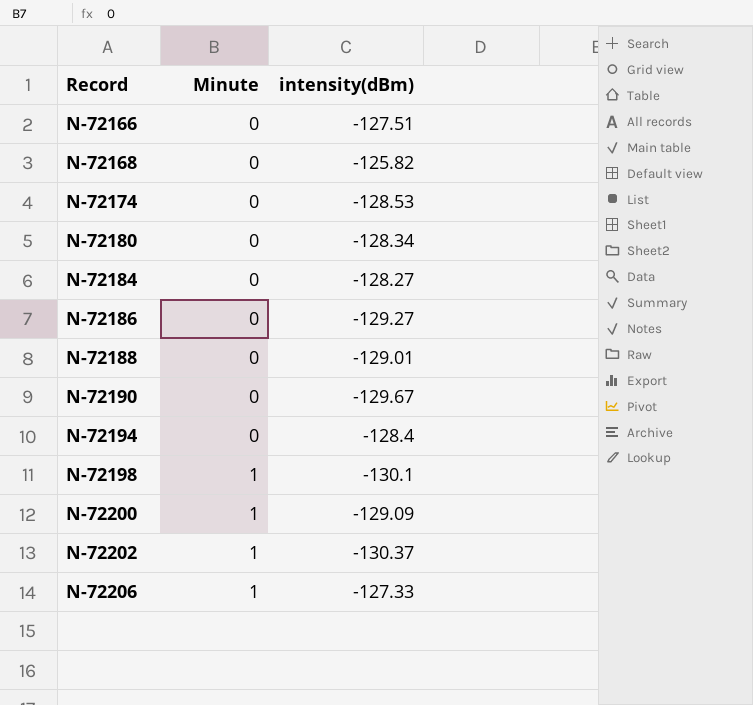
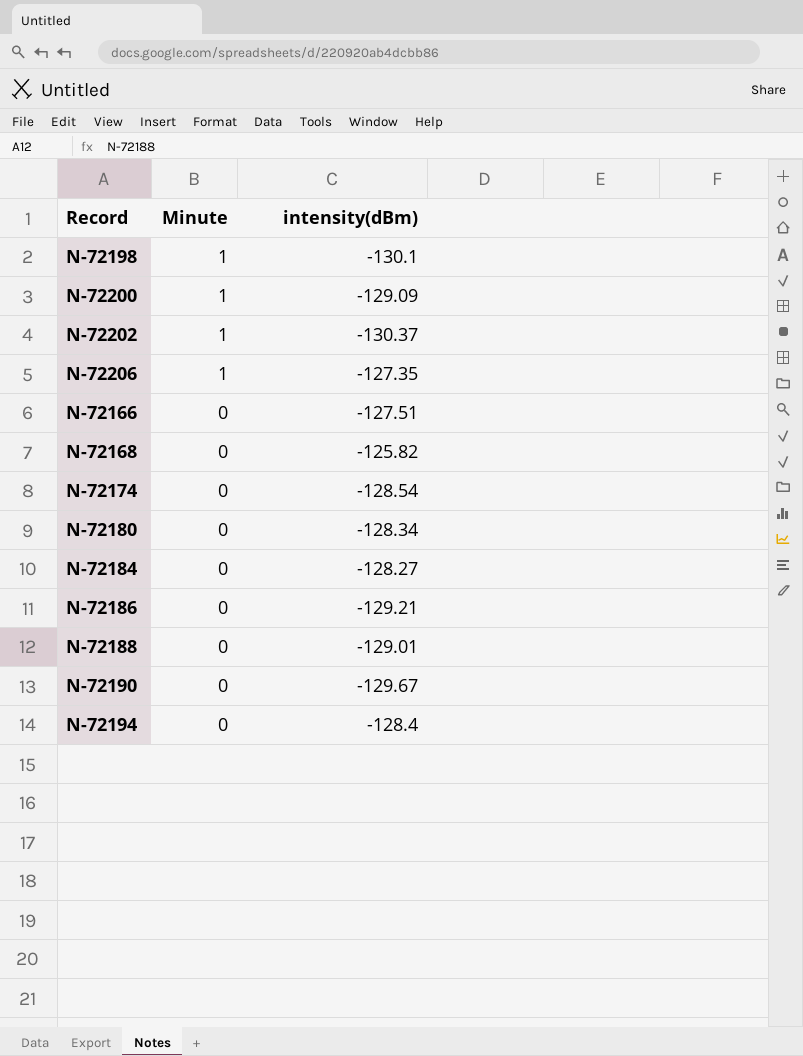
row order: Record ascending -> Minute descending
N-72206 | intensity(dBm): -127.33 -> -127.35
N-72174 | intensity(dBm): -128.53 -> -128.54
N-72186 | intensity(dBm): -129.27 -> -129.21

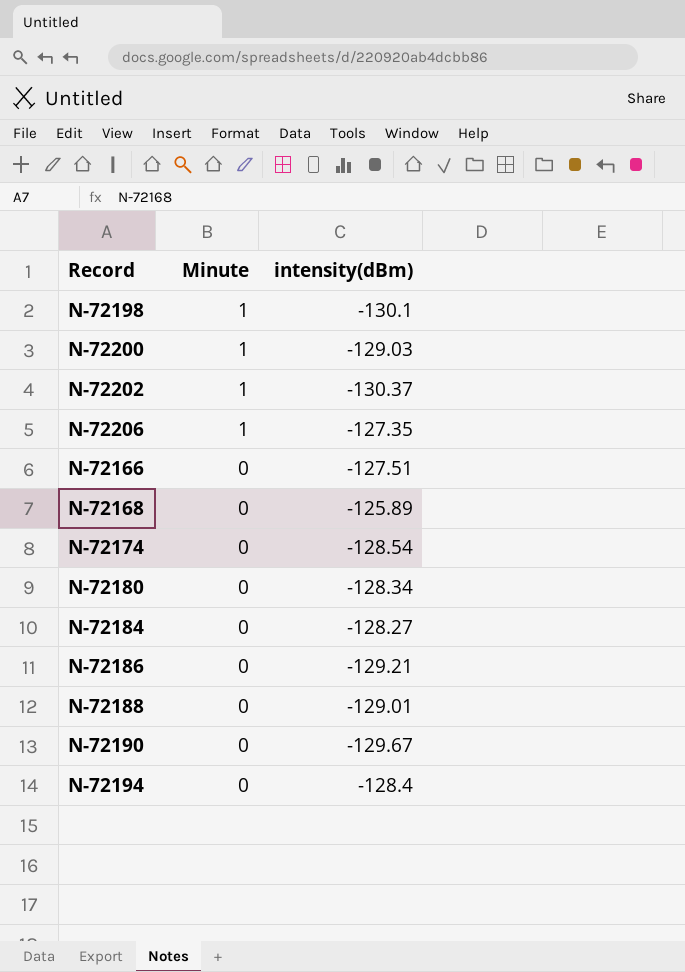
N-72200 | intensity(dBm): -129.09 -> -129.03
N-72168 | intensity(dBm): -125.82 -> -125.89

